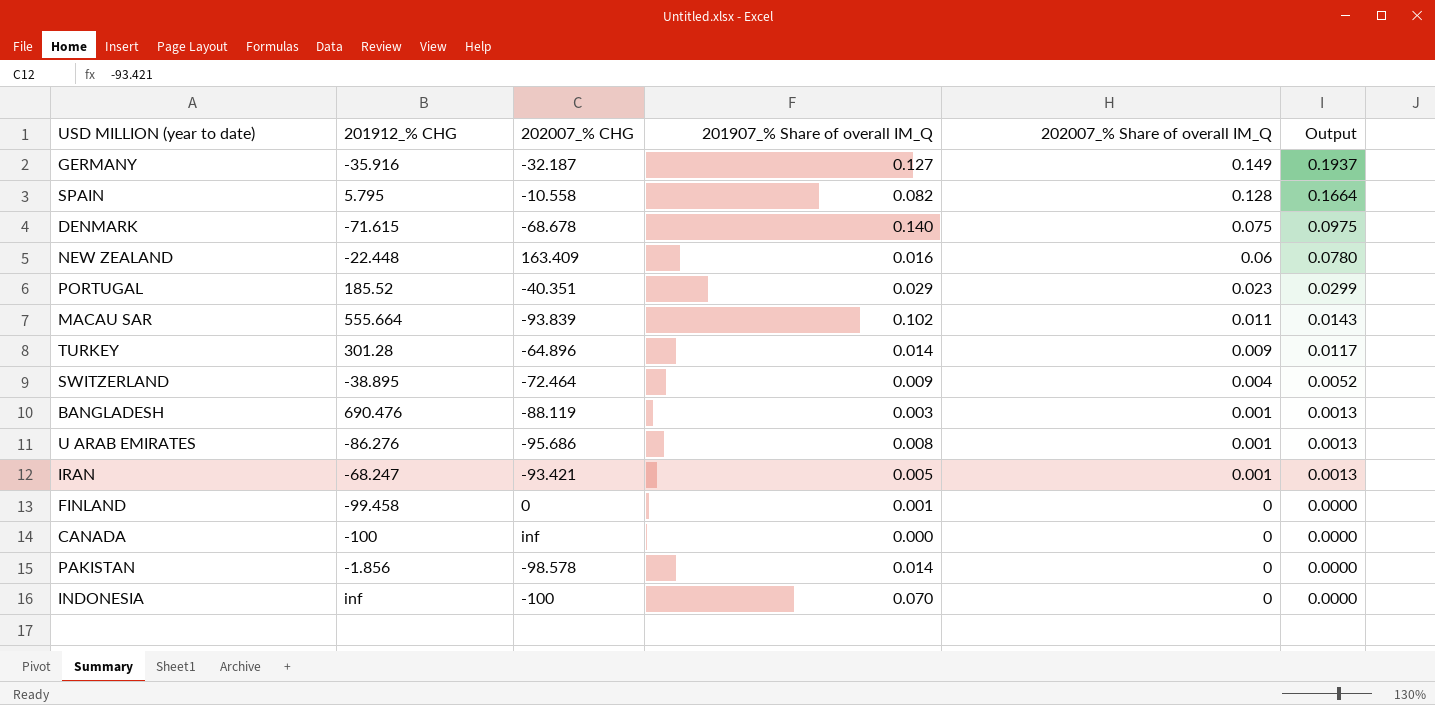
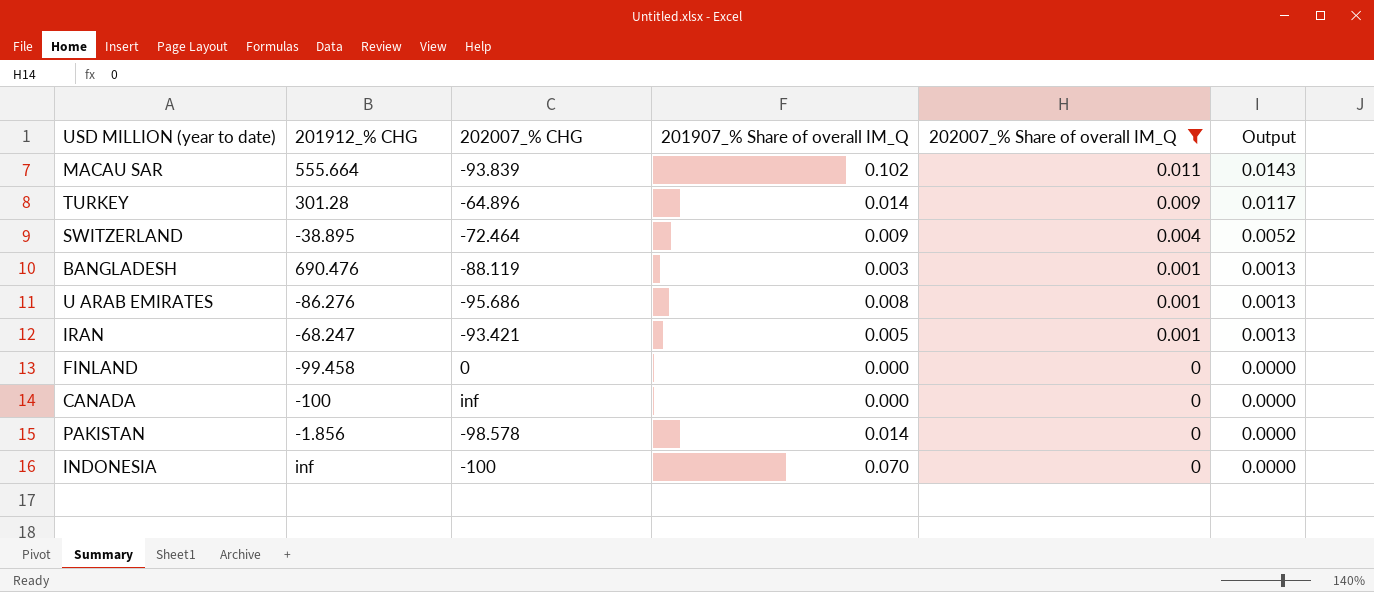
filter: none -> 202007_% Share of overall IM_Q <= 0.011
FINLAND | 201907_% Share of overall IM_Q: 0.001 -> 0.000

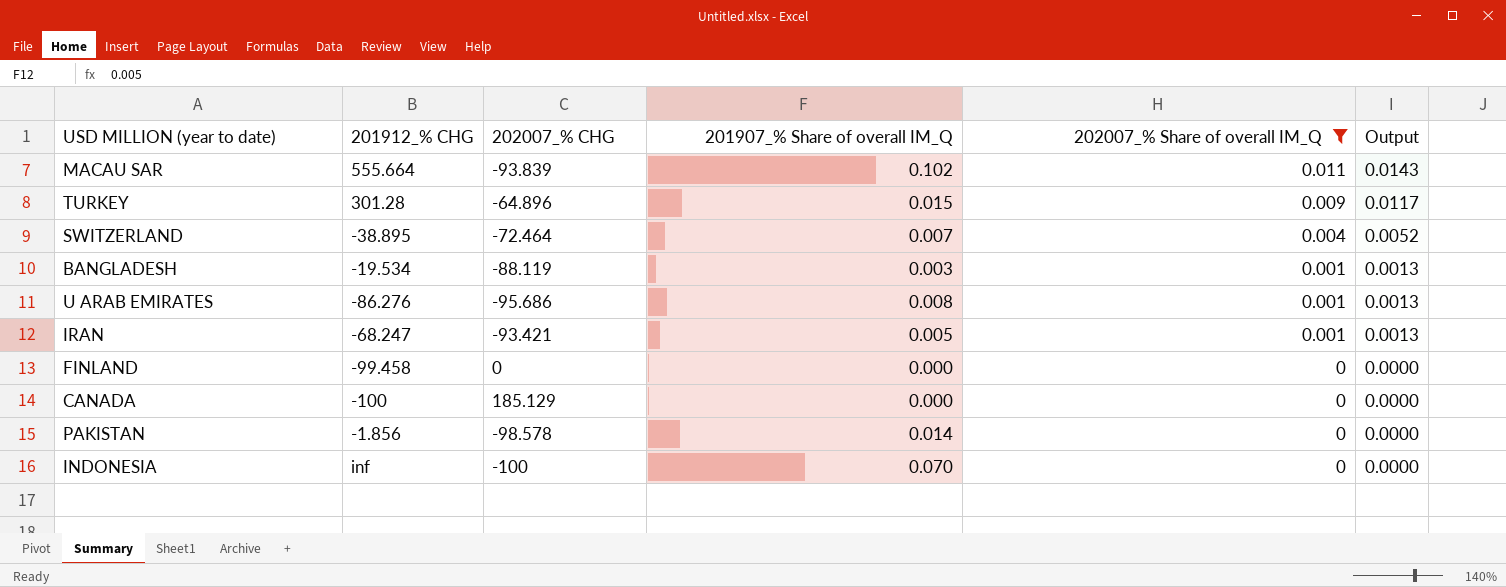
TURKEY | 201907_% Share of overall IM_Q: 0.014 -> 0.015
SWITZERLAND | 201907_% Share of overall IM_Q: 0.009 -> 0.007
BANGLADESH | 201912_% CHG: 690.476 -> -19.534
CANADA | 202007_% CHG: inf -> 185.129

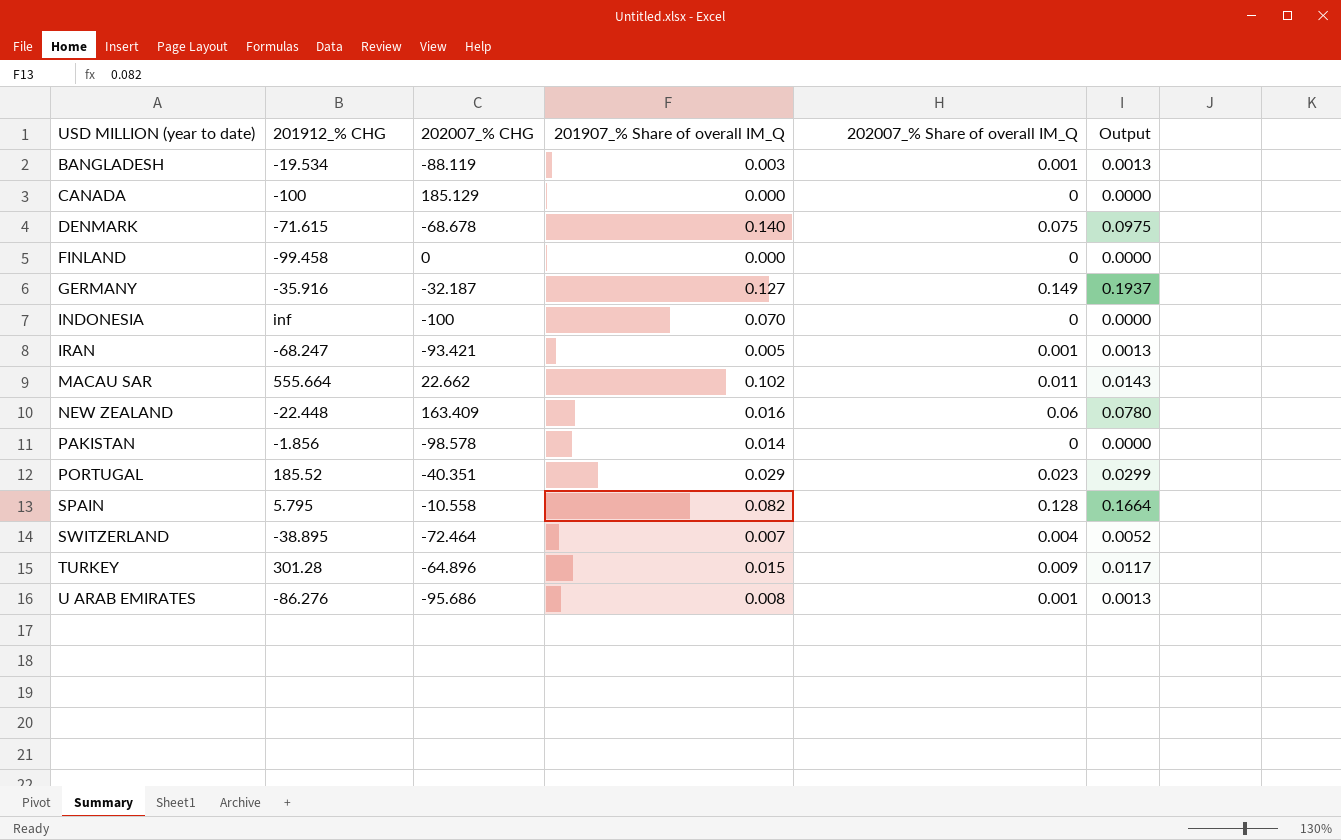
filter: 202007_% Share of overall IM_Q <= 0.011 -> none
row order: 202007_% Share of overall IM_Q descending -> USD MILLION (year to date) ascending
MACAU SAR | 202007_% CHG: -93.839 -> 22.662

